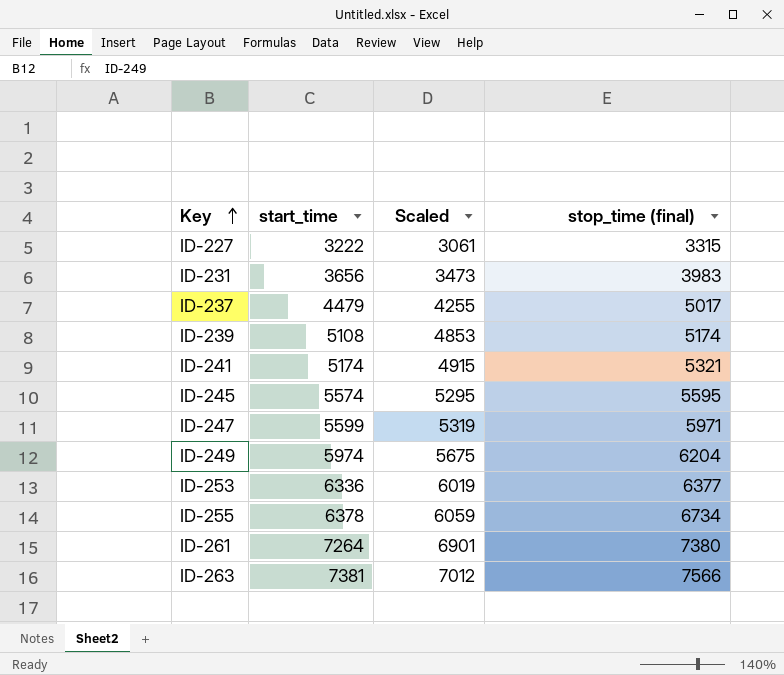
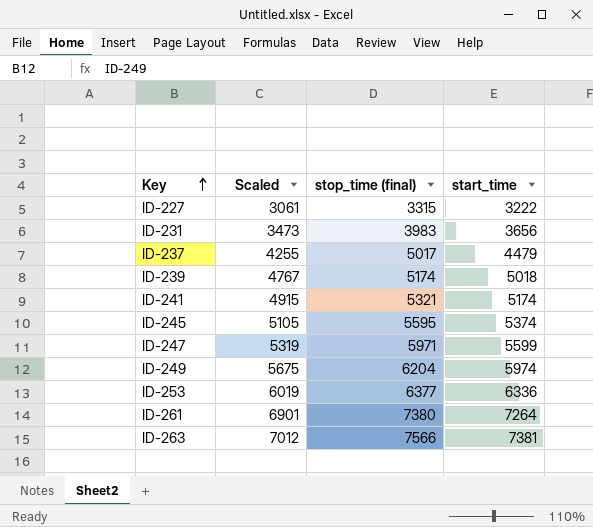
column start_time | position: 2 -> 4
row ID-255: 6378 | 6059 | 6734 -> none
ID-239 | Scaled: 4853 -> 4767
ID-239 | start_time: 5108 -> 5018
ID-245 | Scaled: 5295 -> 5105
ID-245 | start_time: 5574 -> 5374

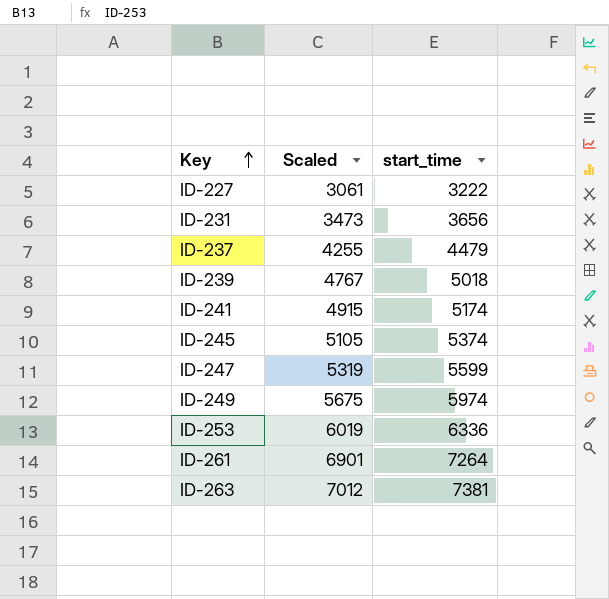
column stop_time (final) | position: 3 -> none

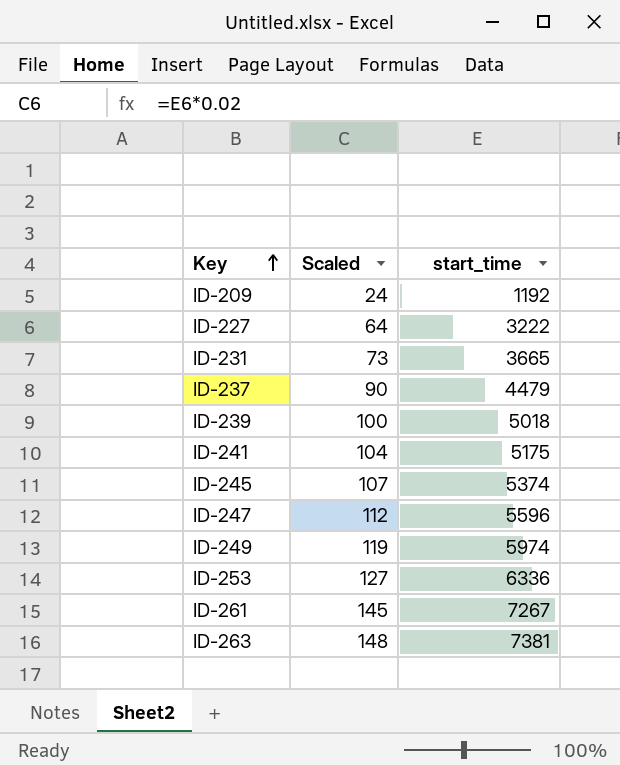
column Scaled | formula: [start_time] * 0.95 -> [start_time] * 0.02
row ID-209: none -> 24 | 1192
ID-231 | start_time: 3656 -> 3665
ID-241 | start_time: 5174 -> 5175
ID-247 | start_time: 5599 -> 5596
ID-261 | start_time: 7264 -> 7267

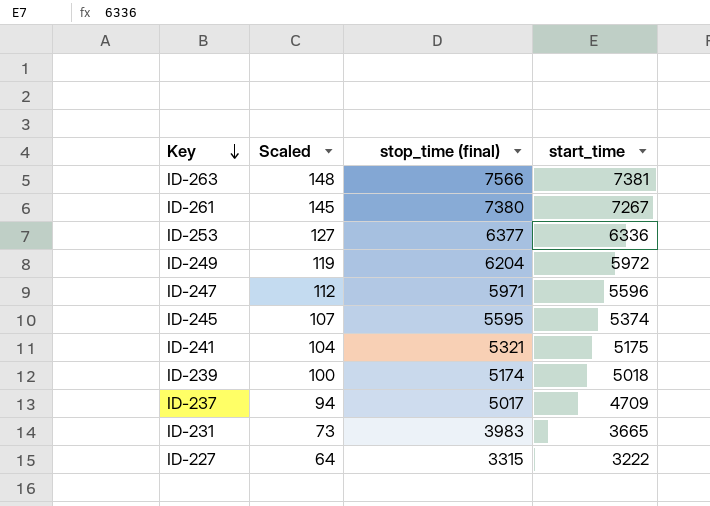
row order: Key ascending -> Key descending
column stop_time (final) | position: none -> 3
row ID-209: 24 | 1192 -> none
ID-249 | start_time: 5974 -> 5972
ID-237 | Scaled: 90 -> 94
ID-237 | start_time: 4479 -> 4709

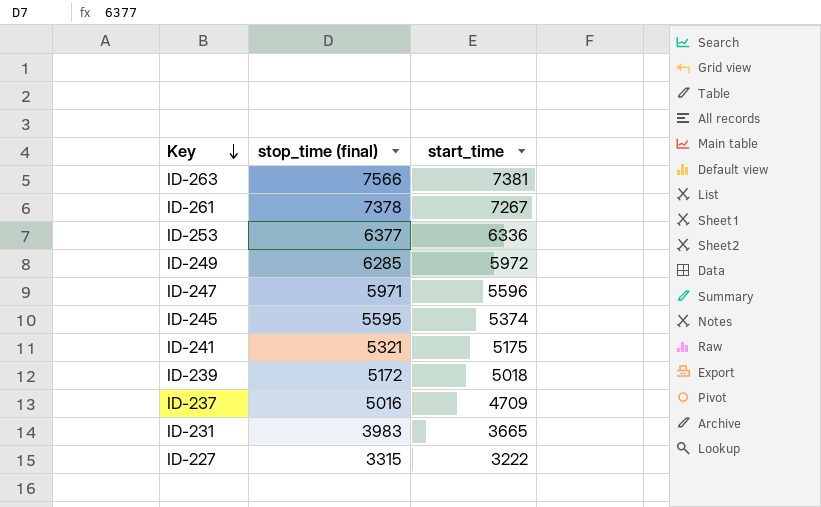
column Scaled | formula: [start_time] * 0.02 -> none
ID-261 | stop_time (final): 7380 -> 7378
ID-249 | stop_time (final): 6204 -> 6285
ID-239 | stop_time (final): 5174 -> 5172
ID-237 | stop_time (final): 5017 -> 5016

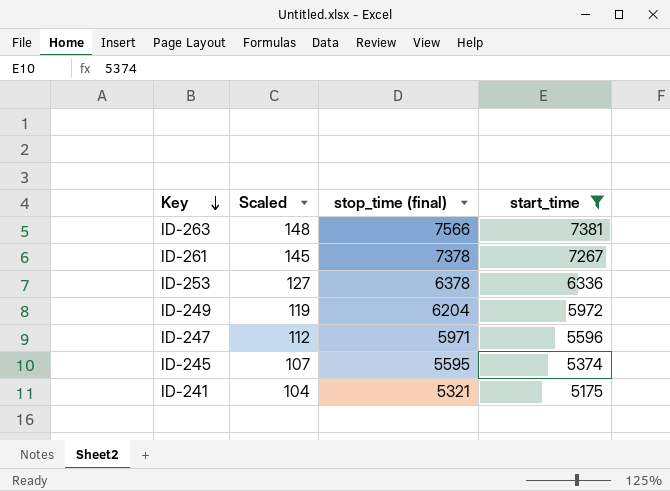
filter: none -> start_time >= 5175
column Scaled | formula: none -> [start_time] * 0.02
ID-253 | stop_time (final): 6377 -> 6378
ID-249 | stop_time (final): 6285 -> 6204

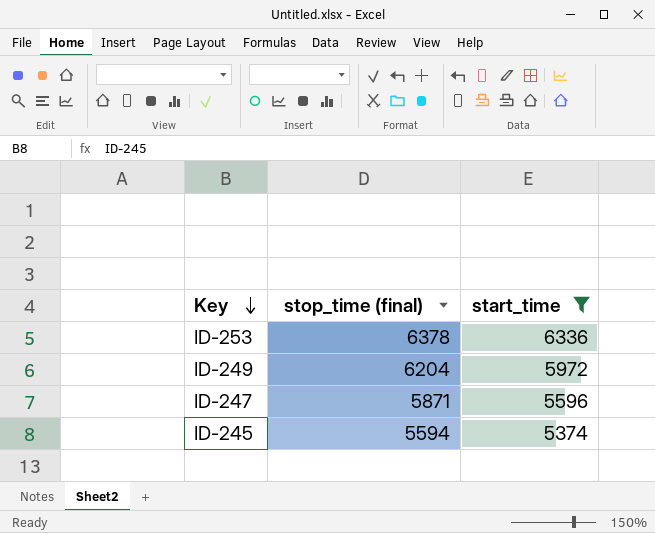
column Scaled | formula: [start_time] * 0.02 -> none
row ID-263: 148 | 7566 | 7381 -> none
row ID-261: 145 | 7378 | 7267 -> none
row ID-241: 104 | 5321 | 5175 -> none
ID-247 | stop_time (final): 5971 -> 5871
ID-245 | stop_time (final): 5595 -> 5594

